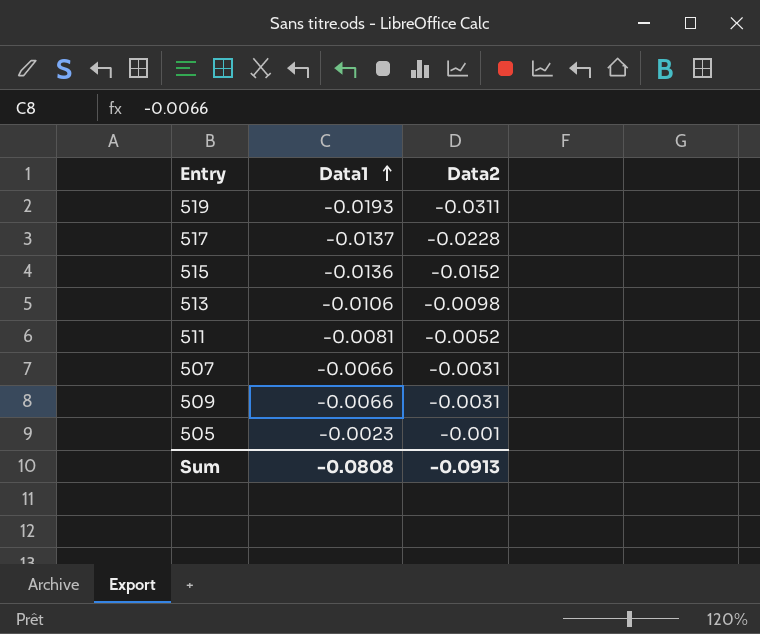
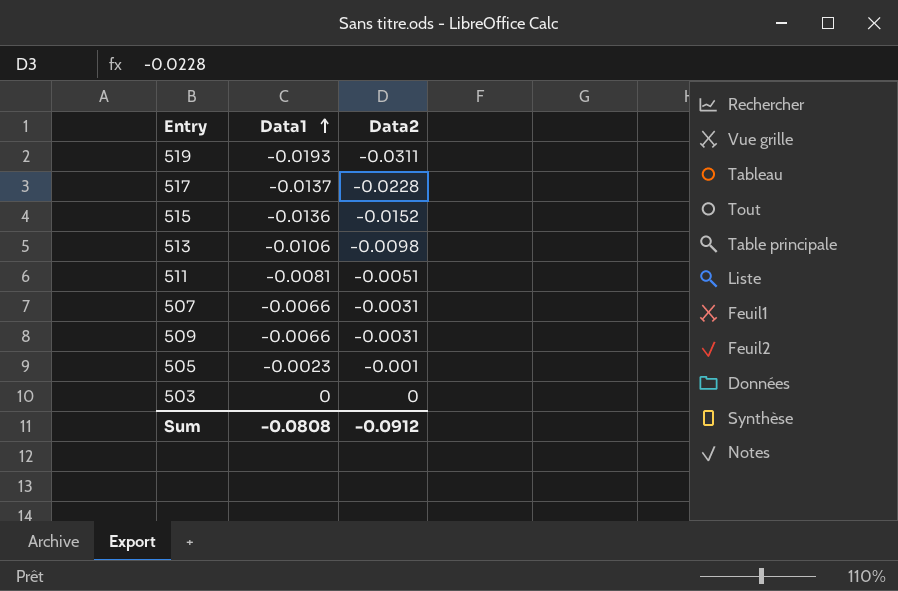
511 | Data2: -0.0052 -> -0.0051
row 503: none -> 0 | 0
Sum | Data2: -0.0913 -> -0.0912

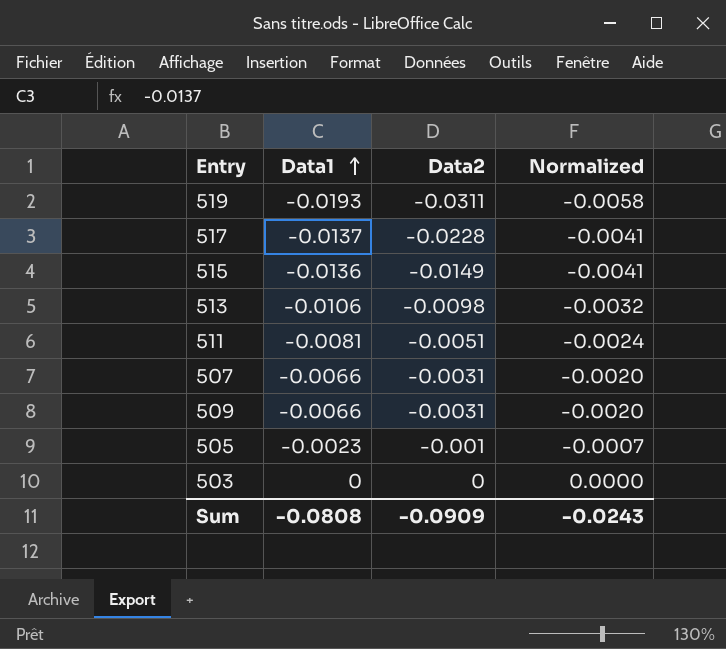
column Normalized | formula: none -> [Data1] * 0.3
515 | Data2: -0.0152 -> -0.0149
Sum | Data2: -0.0912 -> -0.0909

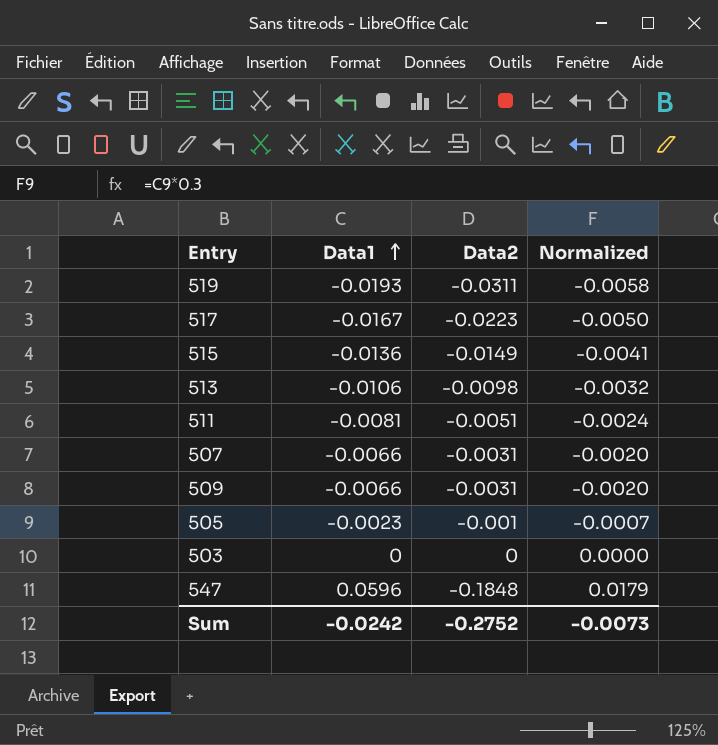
517 | Data1: -0.0137 -> -0.0167
517 | Data2: -0.0228 -> -0.0223
517 | Normalized: -0.0041 -> -0.0050
row 547: none -> 0.0596 | -0.1848 | 0.0179
Sum | Data1: -0.0808 -> -0.0242
Sum | Data2: -0.0909 -> -0.2752
Sum | Normalized: -0.0243 -> -0.0073

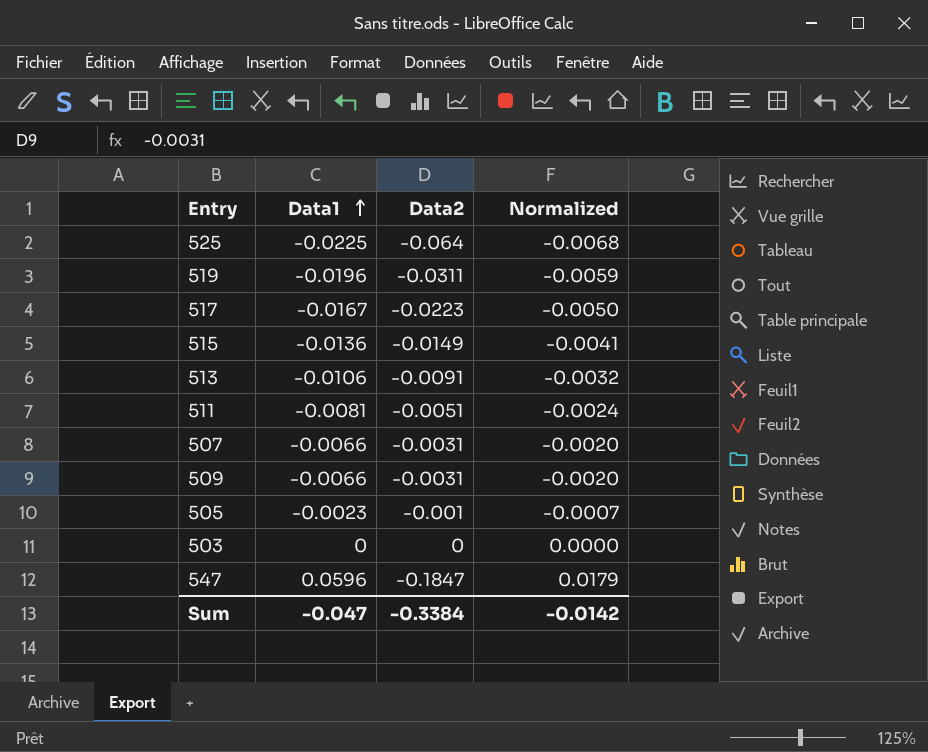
row 525: none -> -0.0225 | -0.064 | -0.0068
519 | Data1: -0.0193 -> -0.0196
519 | Normalized: -0.0058 -> -0.0059
513 | Data2: -0.0098 -> -0.0091
547 | Data2: -0.1848 -> -0.1847
Sum | Data1: -0.0242 -> -0.047
Sum | Data2: -0.2752 -> -0.3384
Sum | Normalized: -0.0073 -> -0.0142

